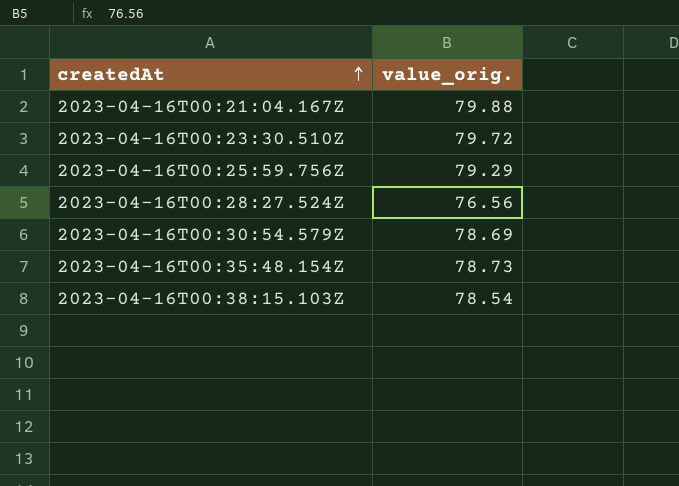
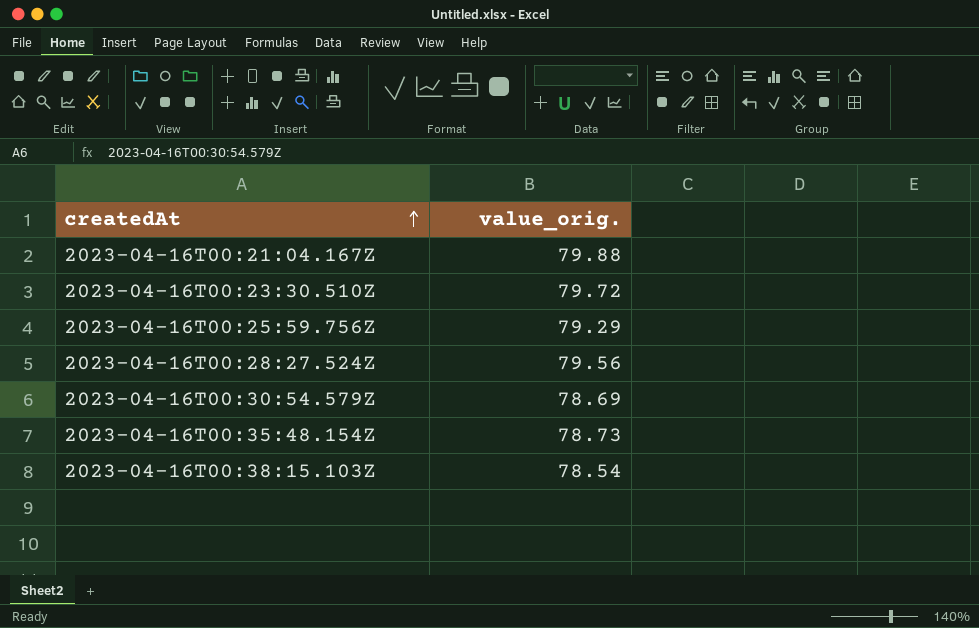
2023-04-16T00:28:27.524Z | value_orig.: 76.56 -> 79.56

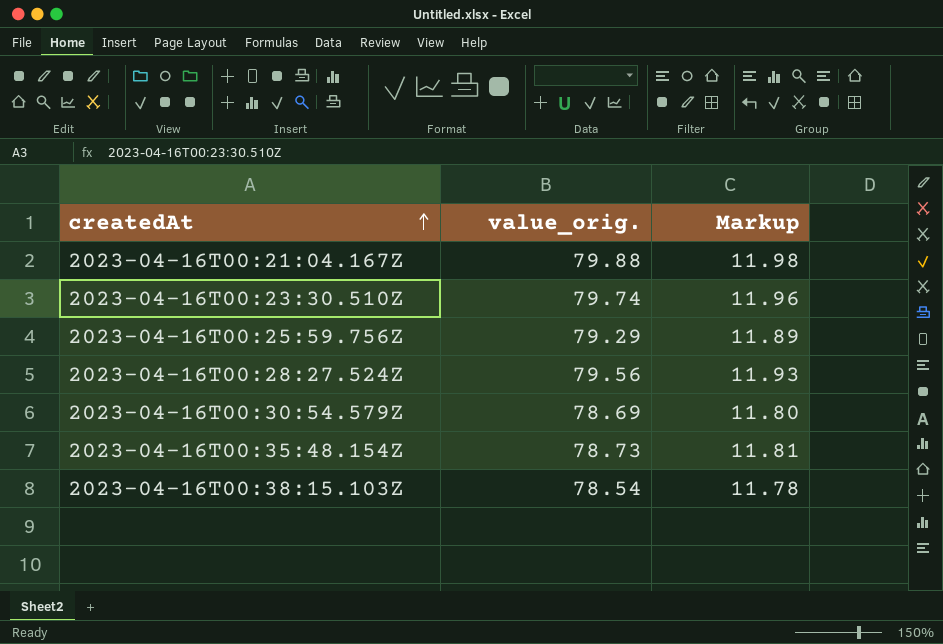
column Markup | formula: none -> [value_orig.] * 0.15
2023-04-16T00:23:30.510Z | value_orig.: 79.72 -> 79.74

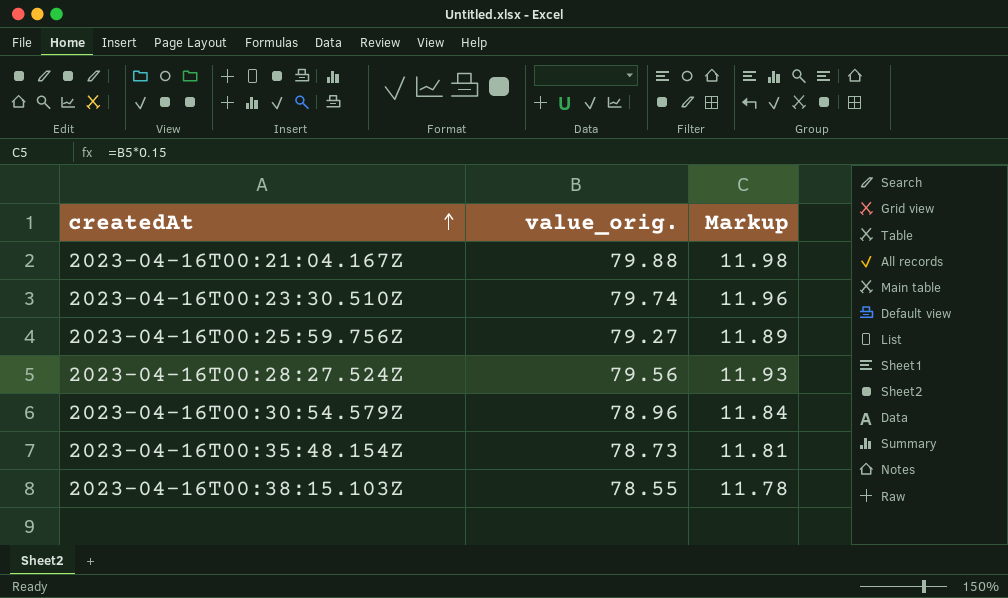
2023-04-16T00:25:59.756Z | value_orig.: 79.29 -> 79.27
2023-04-16T00:30:54.579Z | value_orig.: 78.69 -> 78.96
2023-04-16T00:30:54.579Z | Markup: 11.80 -> 11.84
2023-04-16T00:38:15.103Z | value_orig.: 78.54 -> 78.55

